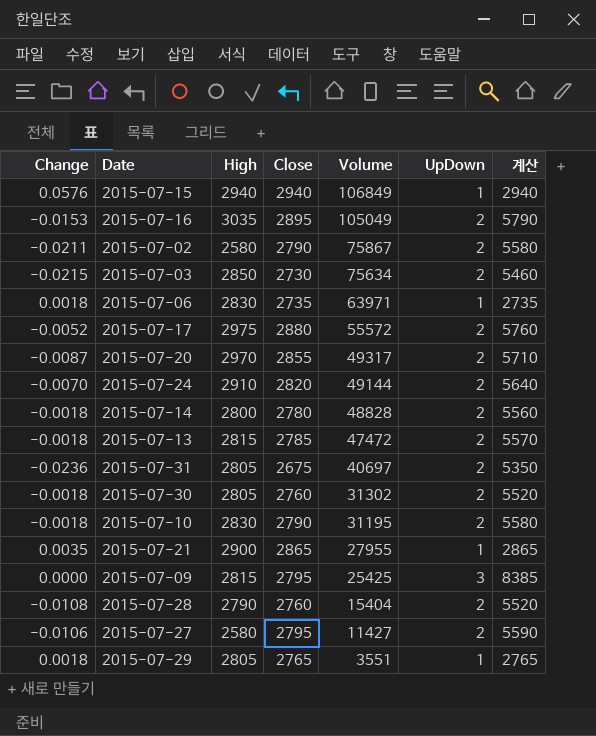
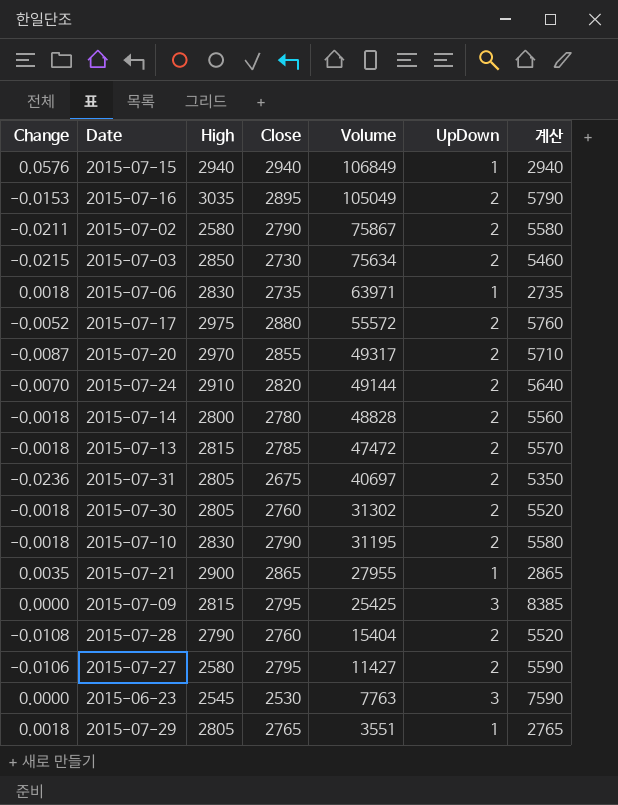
row 2015-06-23: none -> 0.0000 | 2545 | 2530 | 7763 | 3 | 7590

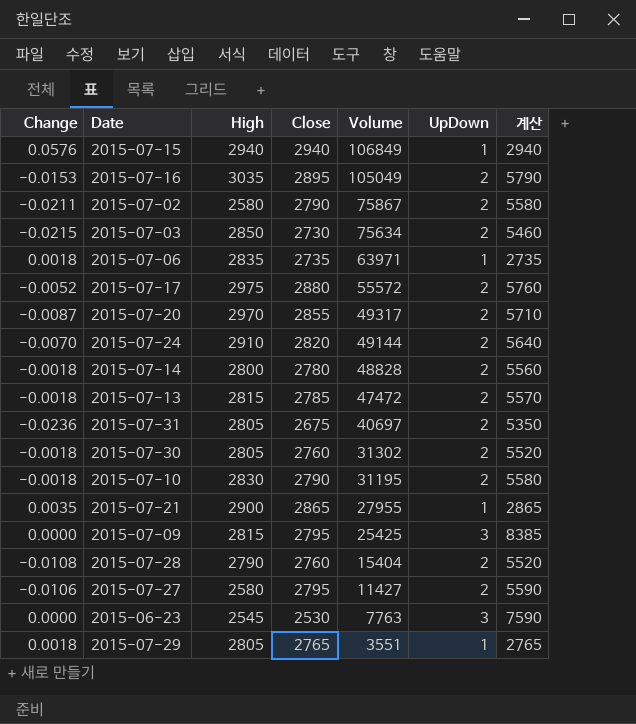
2015-07-06 | High: 2830 -> 2835

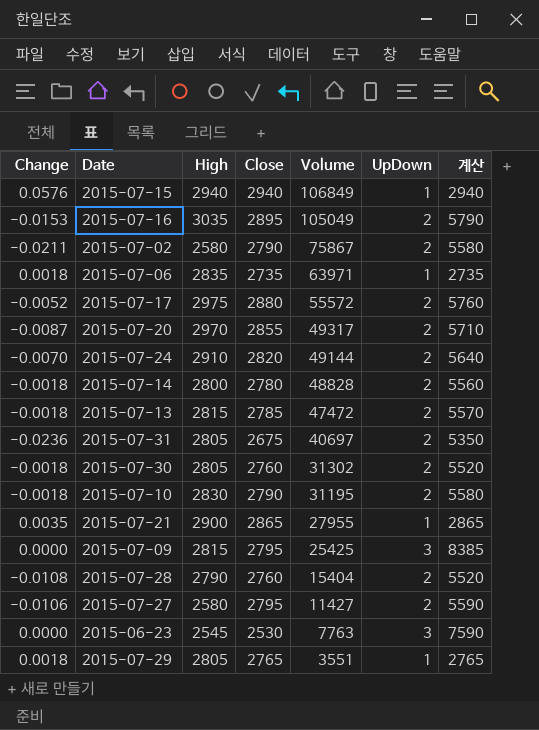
row 2015-07-03: -0.0215 | 2850 | 2730 | 75634 | 2 | 5460 -> none

